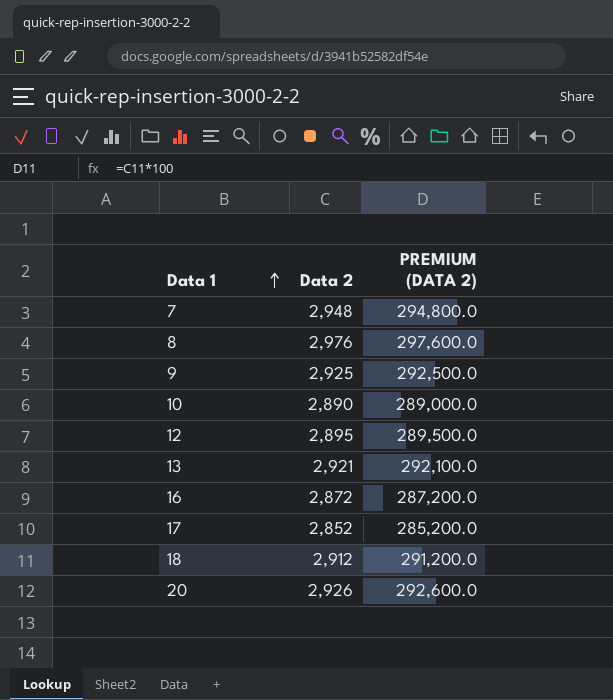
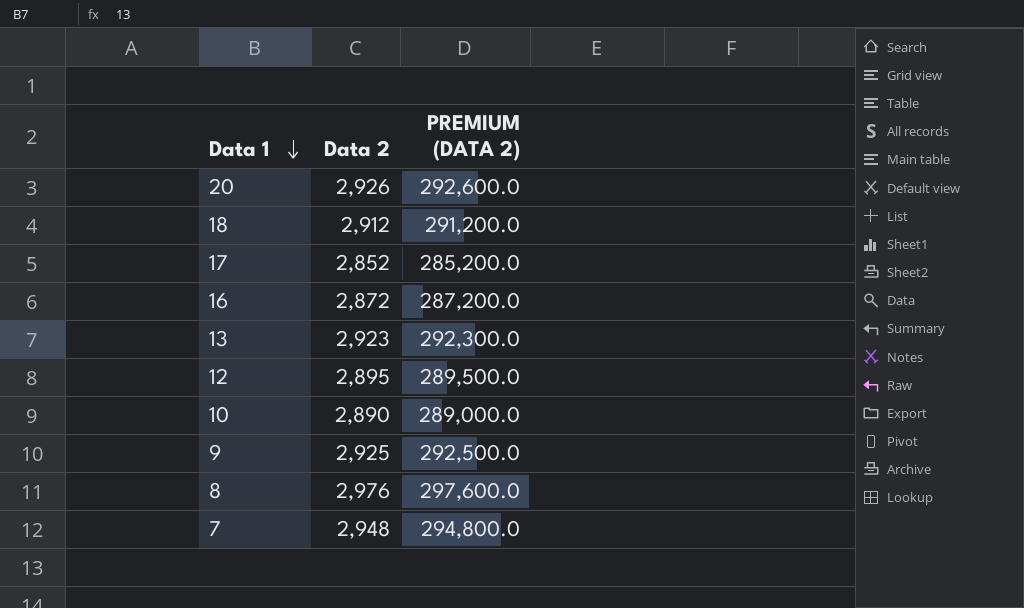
row order: Data 1 ascending -> Data 1 descending
13 | Data 2: 2,921 -> 2,923
13 | PREMIUM (DATA 2): 292,100.0 -> 292,300.0

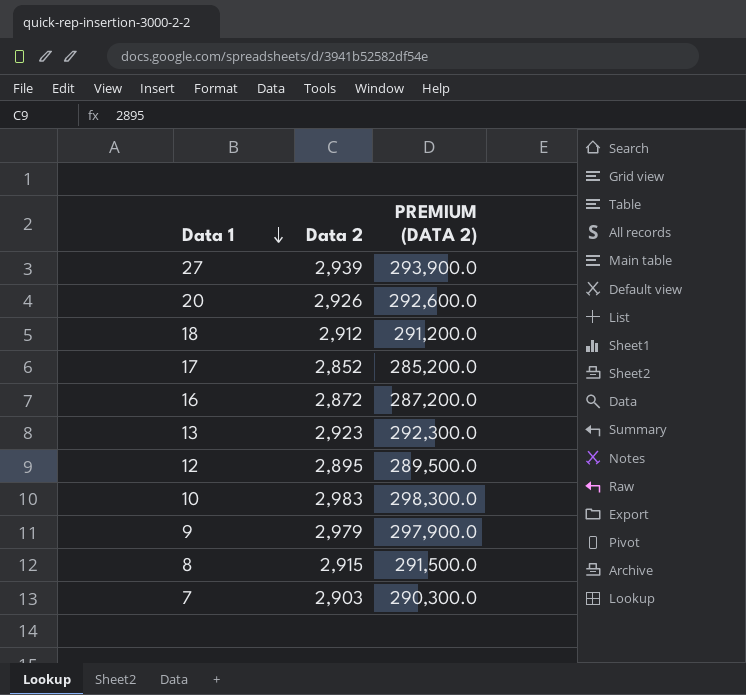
row 27: none -> 2,939 | 293,900.0
10 | Data 2: 2,890 -> 2,983
10 | PREMIUM (DATA 2): 289,000.0 -> 298,300.0
9 | Data 2: 2,925 -> 2,979
9 | PREMIUM (DATA 2): 292,500.0 -> 297,900.0
8 | Data 2: 2,976 -> 2,915
8 | PREMIUM (DATA 2): 297,600.0 -> 291,500.0
7 | Data 2: 2,948 -> 2,903
7 | PREMIUM (DATA 2): 294,800.0 -> 290,300.0

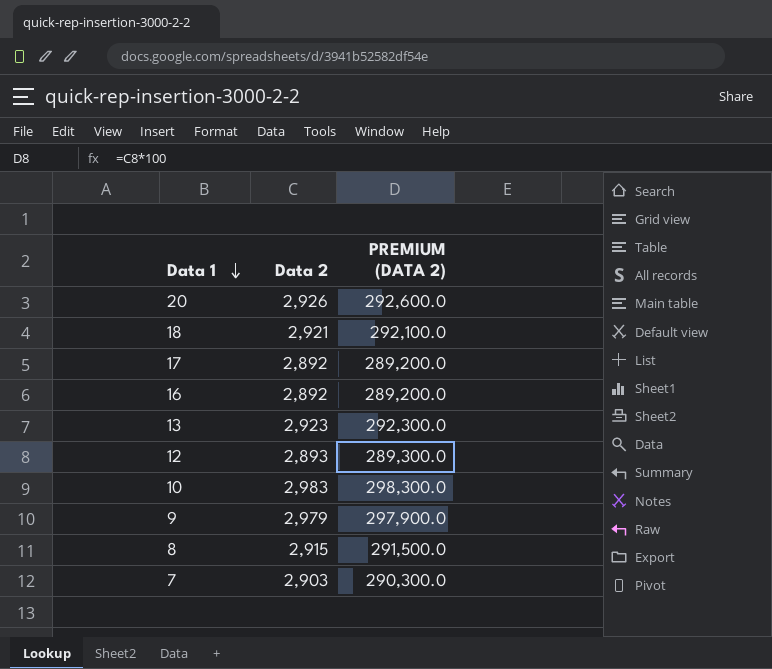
row 27: 2,939 | 293,900.0 -> none
18 | Data 2: 2,912 -> 2,921
18 | PREMIUM (DATA 2): 291,200.0 -> 292,100.0
17 | Data 2: 2,852 -> 2,892
17 | PREMIUM (DATA 2): 285,200.0 -> 289,200.0
16 | Data 2: 2,872 -> 2,892
16 | PREMIUM (DATA 2): 287,200.0 -> 289,200.0
12 | Data 2: 2,895 -> 2,893
12 | PREMIUM (DATA 2): 289,500.0 -> 289,300.0

